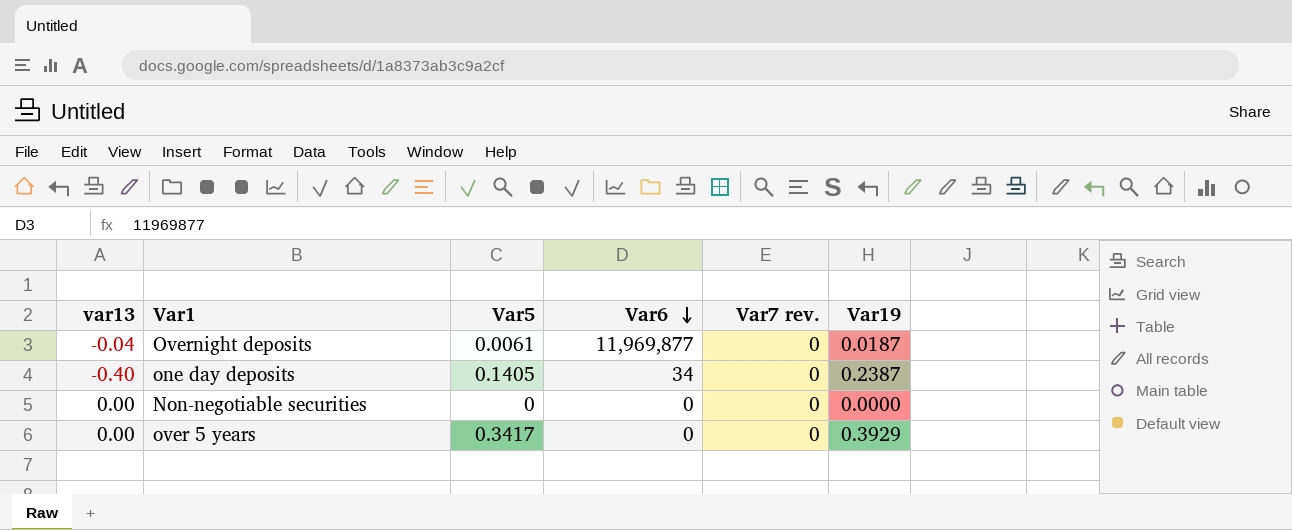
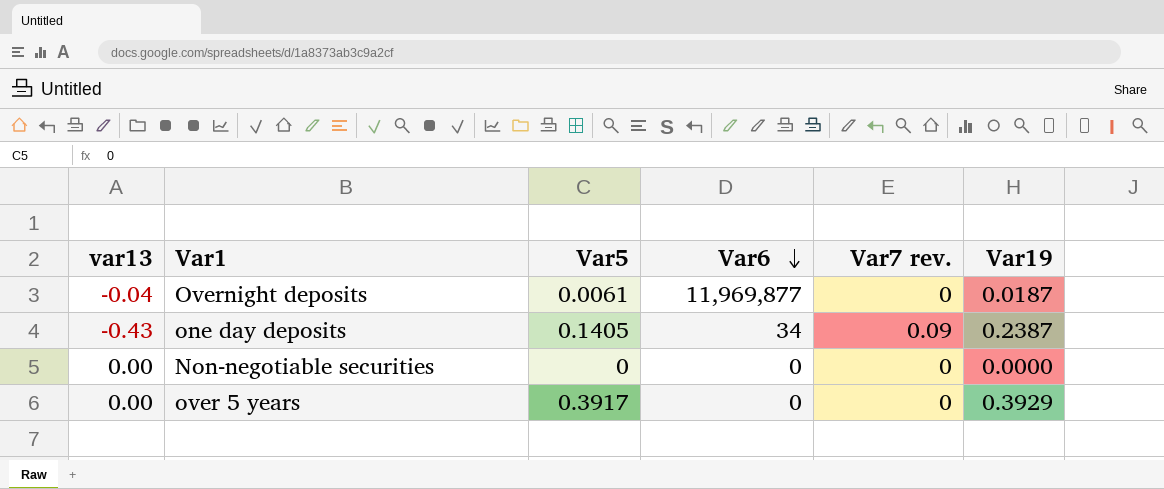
one day deposits | var13: -0.40 -> -0.43
one day deposits | Var7 rev.: 0 -> 0.09
over 5 years | Var5: 0.3417 -> 0.3917

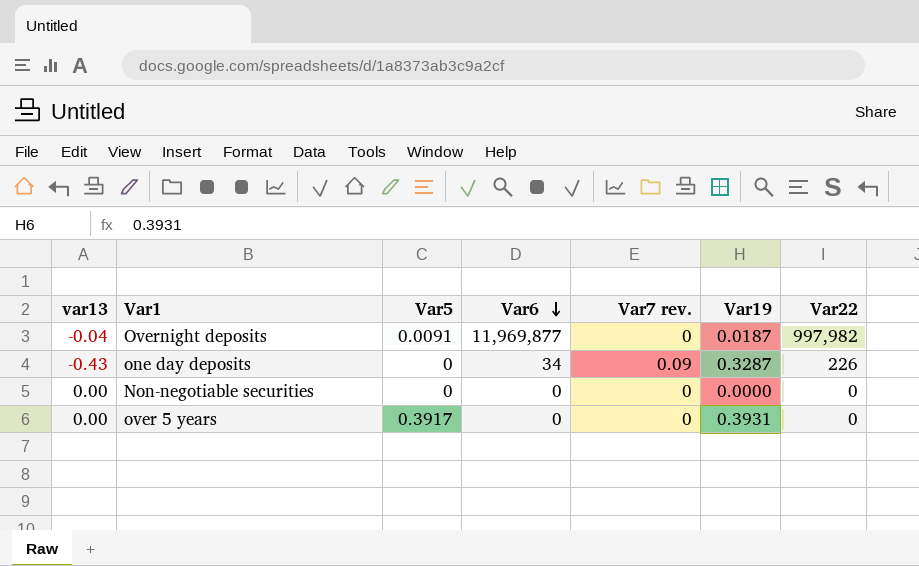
column Var22 | position: none -> 7
Overnight deposits | Var5: 0.0061 -> 0.0091
one day deposits | Var5: 0.1405 -> 0
one day deposits | Var19: 0.2387 -> 0.3287
over 5 years | Var19: 0.3929 -> 0.3931

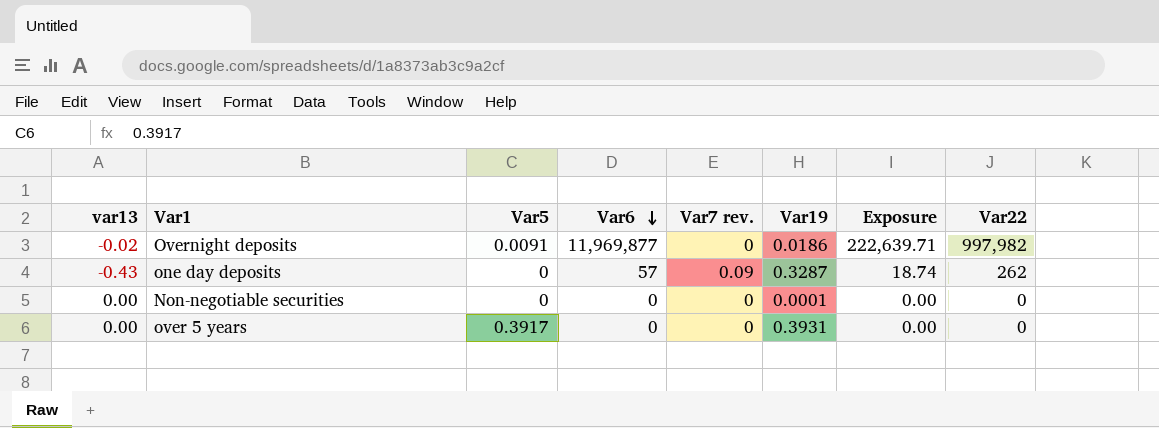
column Exposure | formula: none -> [Var6] * [Var19]
Overnight deposits | var13: -0.04 -> -0.02
Overnight deposits | Var19: 0.0187 -> 0.0186
one day deposits | Var6: 34 -> 57
one day deposits | Var22: 226 -> 262
Non-negotiable securities | Var19: 0.0000 -> 0.0001

